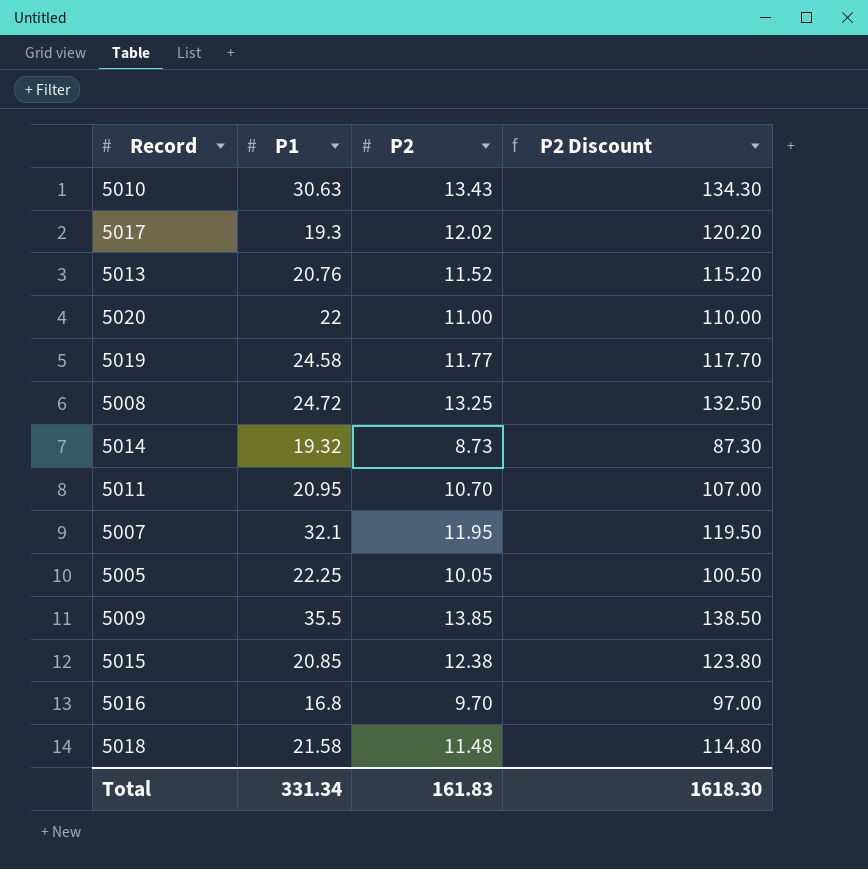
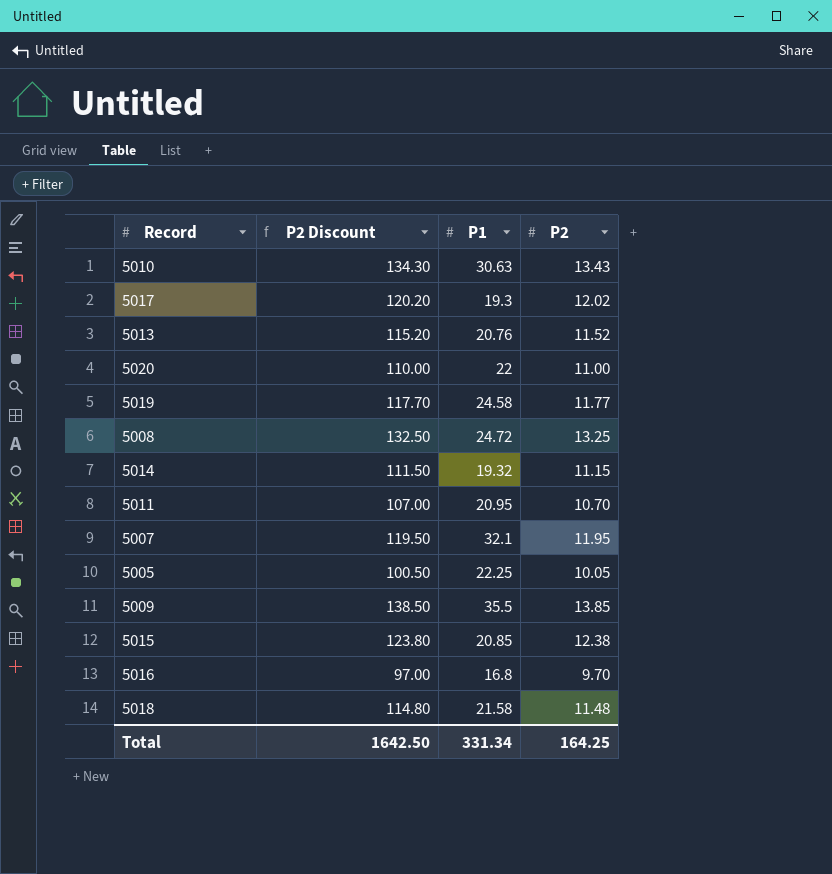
column P2 Discount | position: 4 -> 2
5014 | P2 Discount: 87.30 -> 111.50
5014 | P2: 8.73 -> 11.15
Total | P2 Discount: 1618.30 -> 1642.50
Total | P2: 161.83 -> 164.25

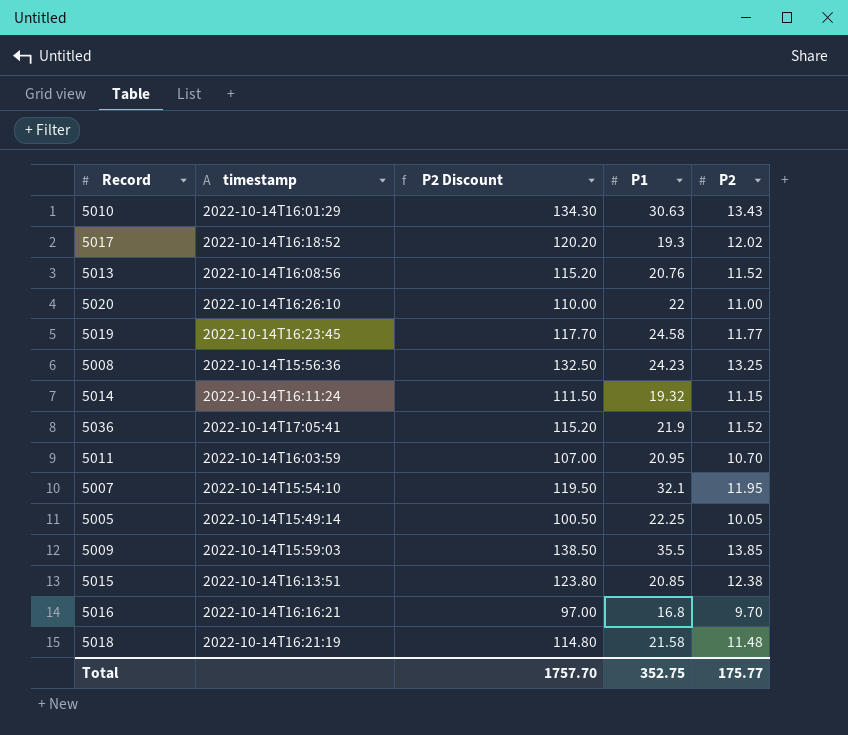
column timestamp | position: none -> 2
5008 | P1: 24.72 -> 24.23
row 5036: none -> 2022-10-14T17:05:41 | 115.20 | 21.9 | 11.52
Total | P2 Discount: 1642.50 -> 1757.70
Total | P1: 331.34 -> 352.75
Total | P2: 164.25 -> 175.77

